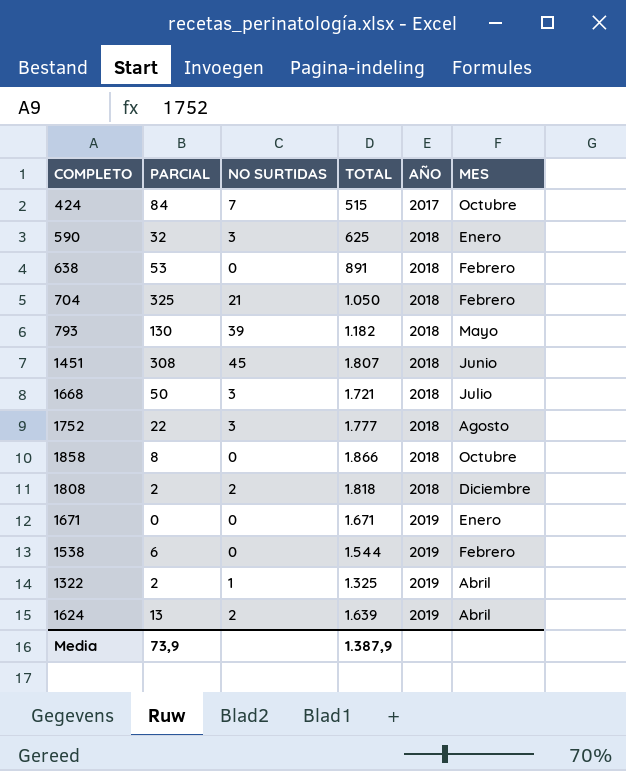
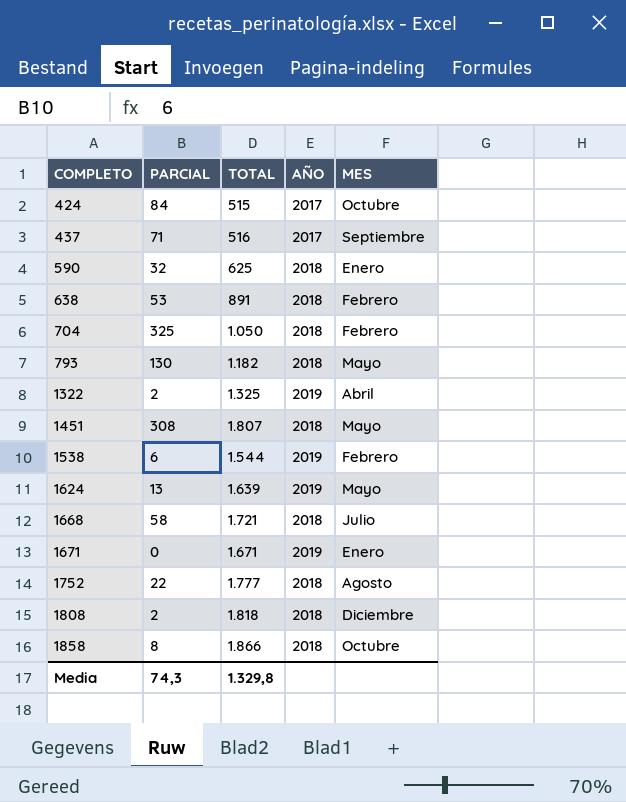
row order: AÑO ascending -> COMPLETO ascending
column NO SURTIDAS | position: 3 -> none
row 437: none -> 71 | 516 | 2017 | Septiembre
1451 | MES: Junio -> Mayo
1624 | MES: Abril -> Mayo
1668 | PARCIAL: 50 -> 58
Media | PARCIAL: 73,9 -> 74,3
Media | TOTAL: 1.387,9 -> 1.329,8

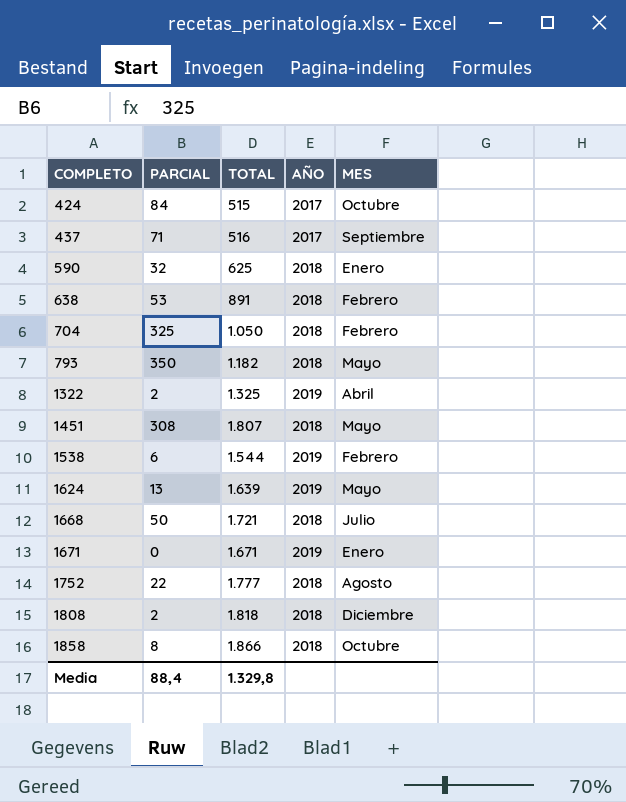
793 | PARCIAL: 130 -> 350
1668 | PARCIAL: 58 -> 50
Media | PARCIAL: 74,3 -> 88,4

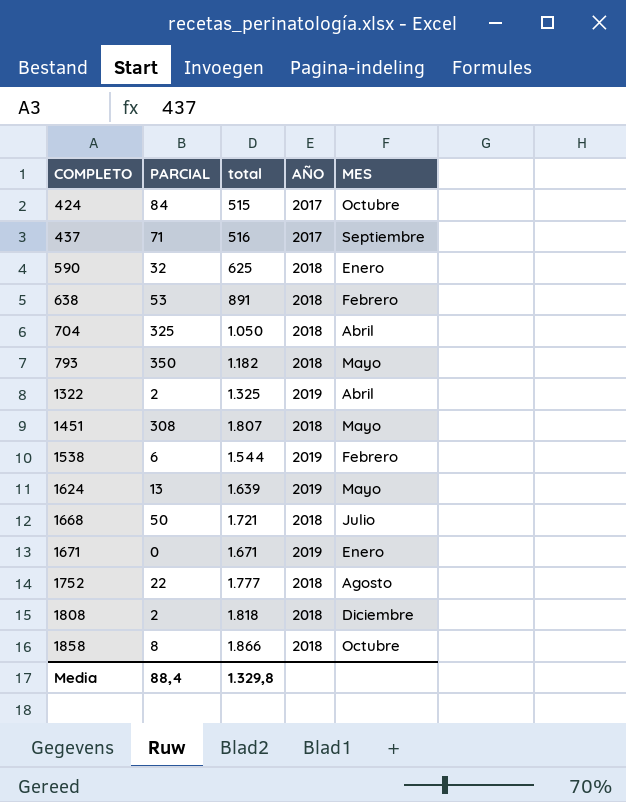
column name: TOTAL -> total
704 | MES: Febrero -> Abril

